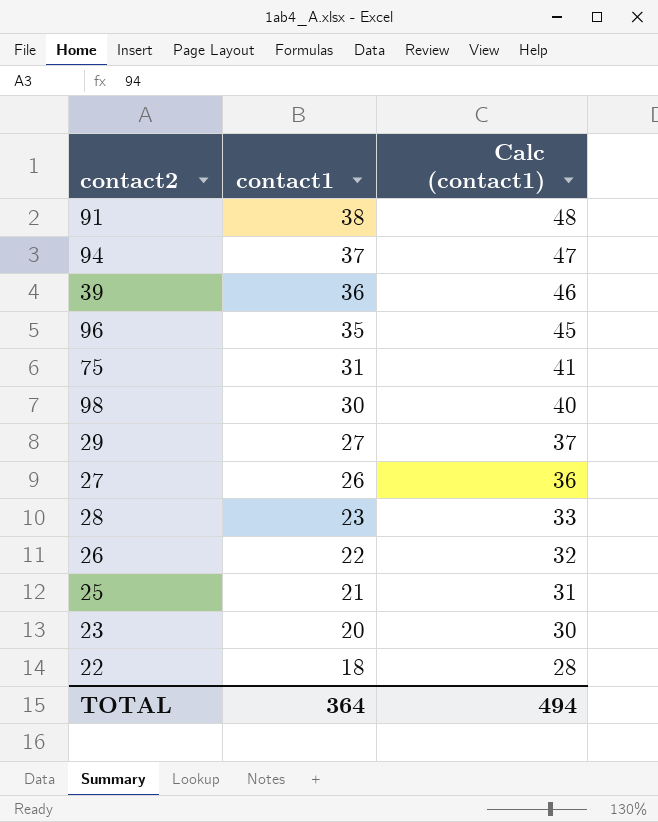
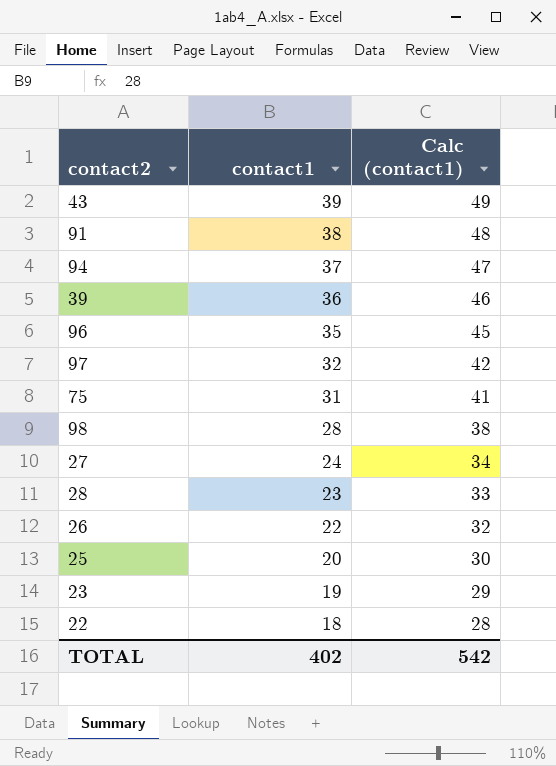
row 29: 27 | 37 -> none
row 43: none -> 39 | 49
row 97: none -> 32 | 42
98 | contact1: 30 -> 28
98 | Calc (contact1): 40 -> 38
27 | contact1: 26 -> 24
27 | Calc (contact1): 36 -> 34
25 | contact1: 21 -> 20
25 | Calc (contact1): 31 -> 30
23 | contact1: 20 -> 19
23 | Calc (contact1): 30 -> 29
TOTAL | contact1: 364 -> 402
TOTAL | Calc (contact1): 494 -> 542

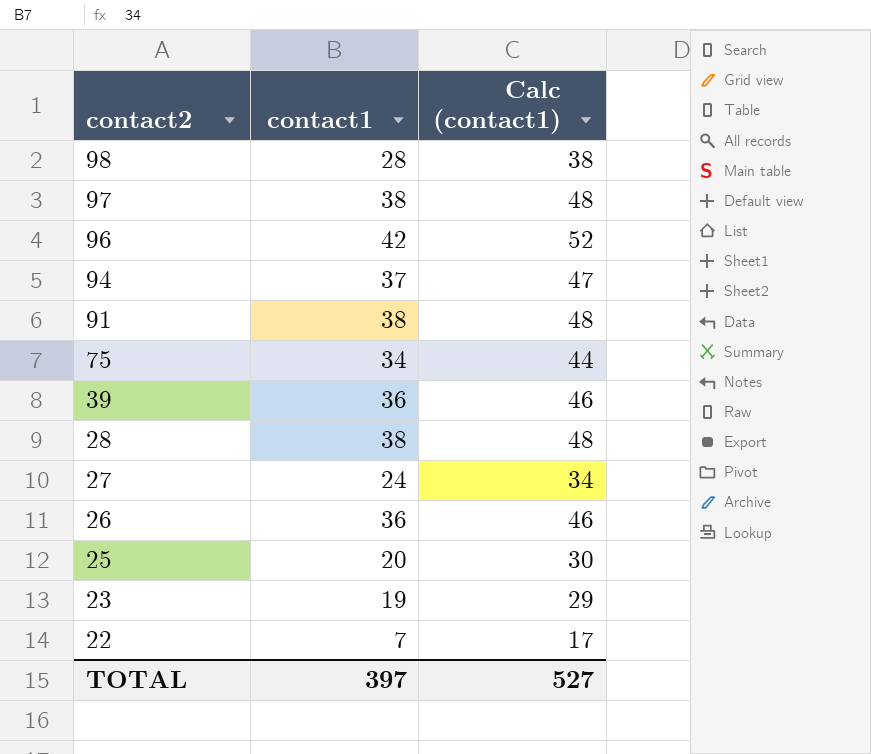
row order: contact1 descending -> contact2 descending
row 43: 39 | 49 -> none
97 | contact1: 32 -> 38
97 | Calc (contact1): 42 -> 48
96 | contact1: 35 -> 42
96 | Calc (contact1): 45 -> 52
75 | contact1: 31 -> 34
75 | Calc (contact1): 41 -> 44
28 | contact1: 23 -> 38
28 | Calc (contact1): 33 -> 48
26 | contact1: 22 -> 36
26 | Calc (contact1): 32 -> 46
22 | contact1: 18 -> 7
22 | Calc (contact1): 28 -> 17
TOTAL | contact1: 402 -> 397
TOTAL | Calc (contact1): 542 -> 527

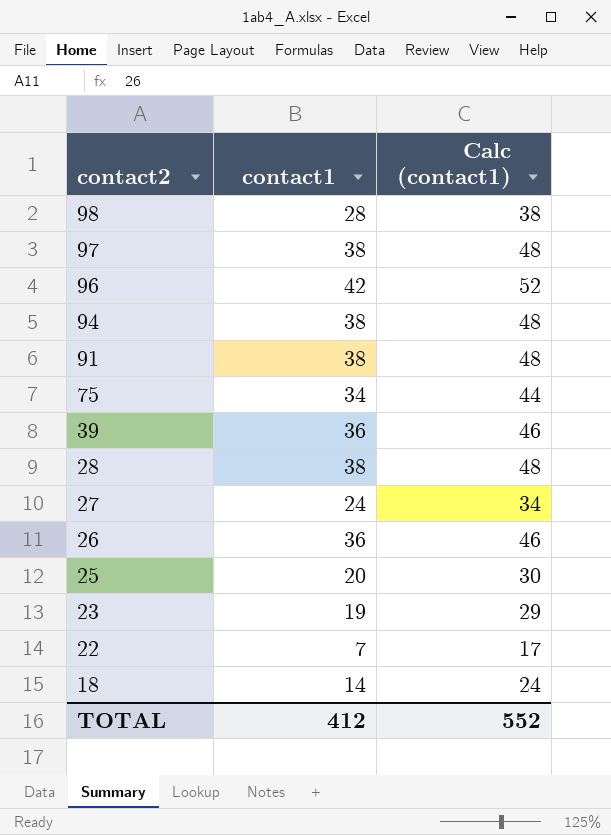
94 | contact1: 37 -> 38
94 | Calc (contact1): 47 -> 48
row 18: none -> 14 | 24
TOTAL | contact1: 397 -> 412
TOTAL | Calc (contact1): 527 -> 552

